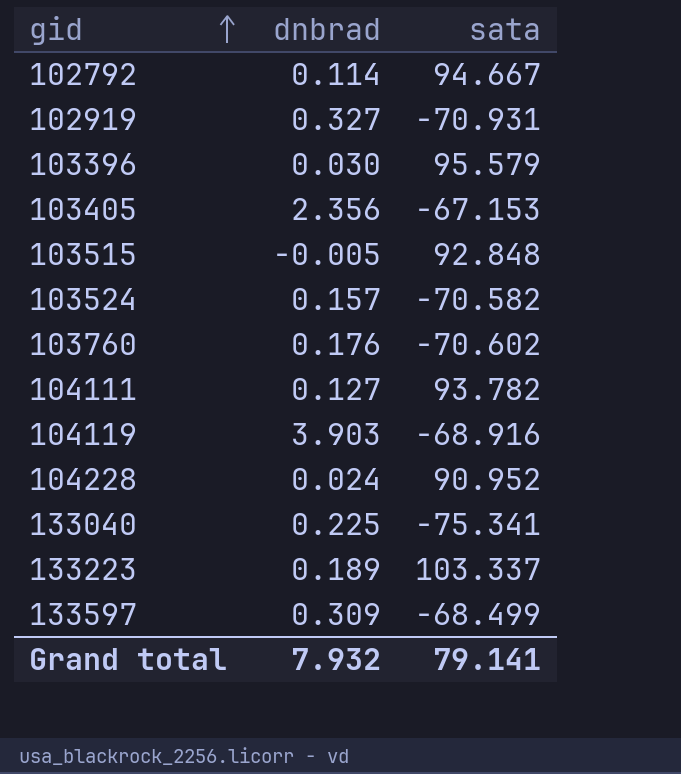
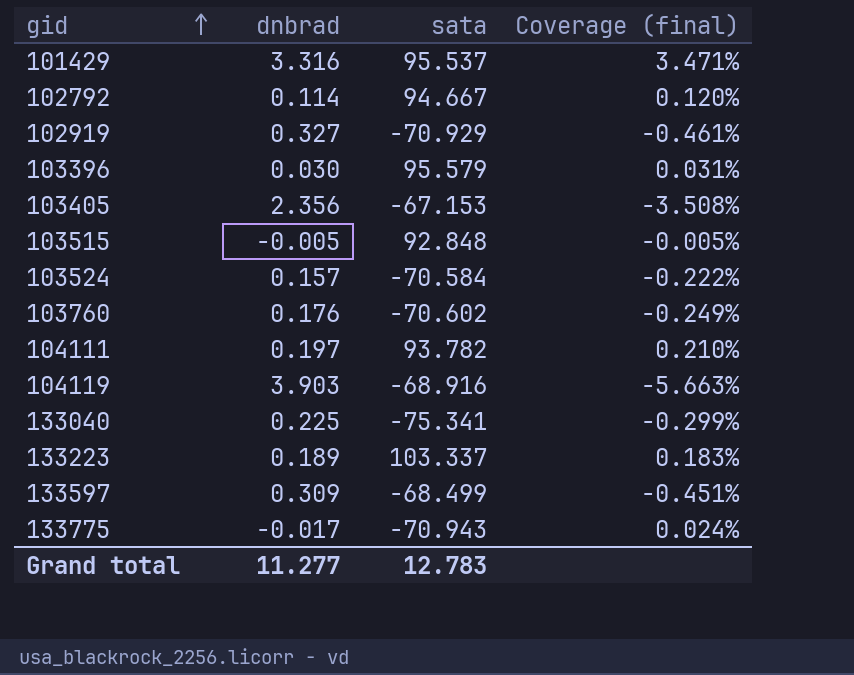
column Coverage (final) | formula: none -> [dnbrad] / [sata]
row 104228: 0.024 | 90.952 -> none
row 101429: none -> 3.316 | 95.537 | 3.471%
102919 | sata: -70.931 -> -70.929
103524 | sata: -70.582 -> -70.584
104111 | dnbrad: 0.127 -> 0.197
row 133775: none -> -0.017 | -70.943 | 0.024%
Grand total | dnbrad: 7.932 -> 11.277
Grand total | sata: 79.141 -> 12.783

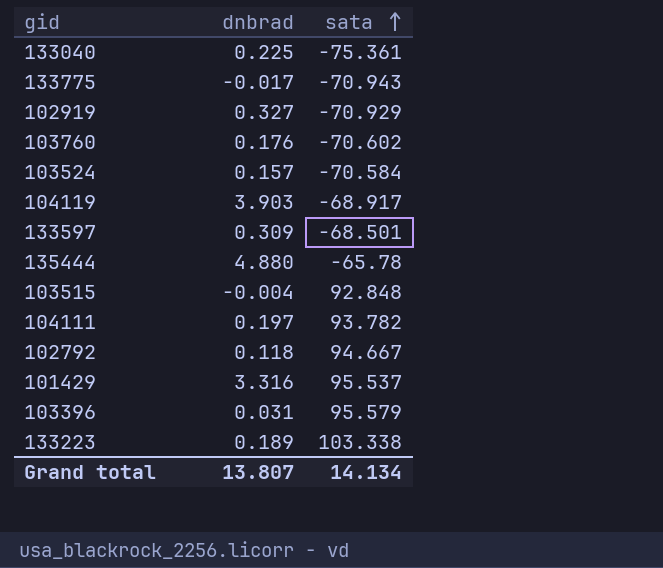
row order: gid ascending -> sata ascending
column Coverage (final) | formula: [dnbrad] / [sata] -> none
row 103405: 2.356 | -67.153 | -3.508% -> none
133040 | sata: -75.341 -> -75.361
104119 | sata: -68.916 -> -68.917
133597 | sata: -68.499 -> -68.501
row 135444: none -> 4.880 | -65.78
103515 | dnbrad: -0.005 -> -0.004
102792 | dnbrad: 0.114 -> 0.118
103396 | dnbrad: 0.030 -> 0.031
133223 | sata: 103.337 -> 103.338
Grand total | dnbrad: 11.277 -> 13.807
Grand total | sata: 12.783 -> 14.134

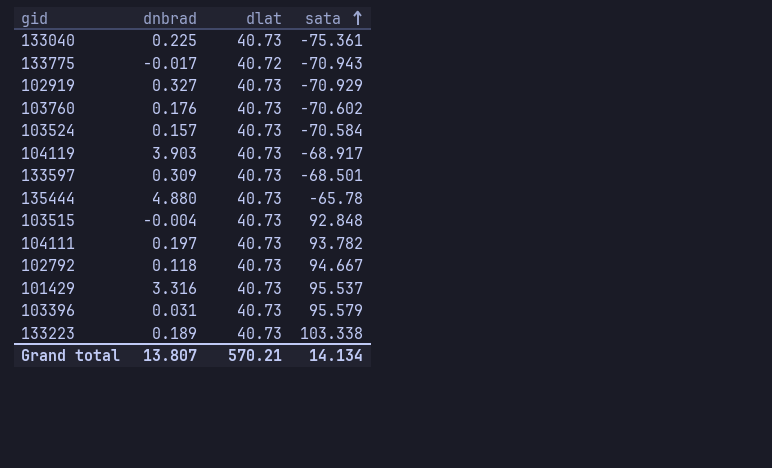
column dlat | position: none -> 3

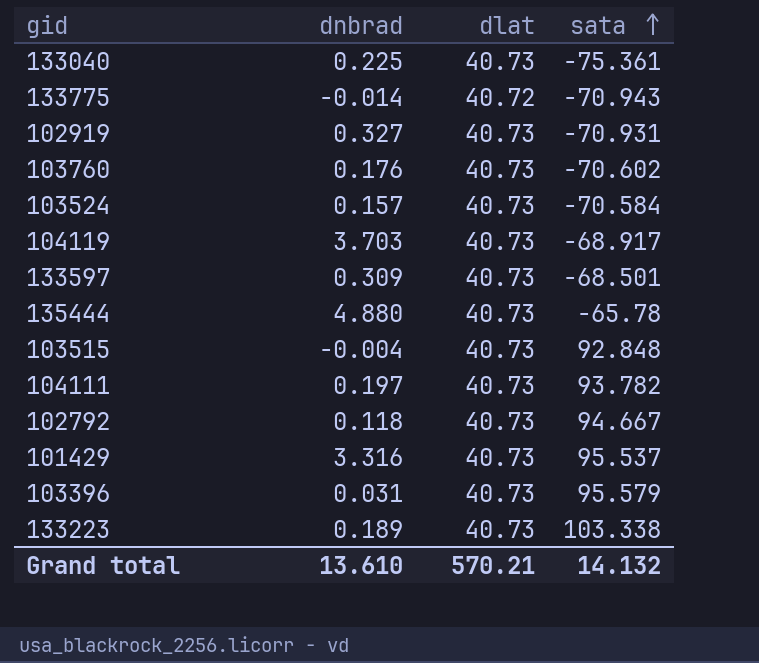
133775 | dnbrad: -0.017 -> -0.014
102919 | sata: -70.929 -> -70.931
104119 | dnbrad: 3.903 -> 3.703
Grand total | dnbrad: 13.807 -> 13.610
Grand total | sata: 14.134 -> 14.132

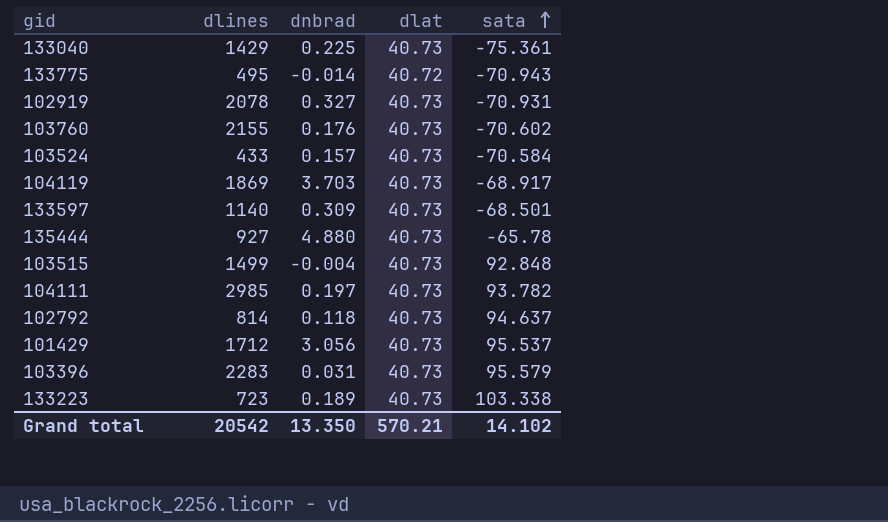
column dlines | position: none -> 2
102792 | sata: 94.667 -> 94.637
101429 | dnbrad: 3.316 -> 3.056
Grand total | dnbrad: 13.610 -> 13.350
Grand total | sata: 14.132 -> 14.102

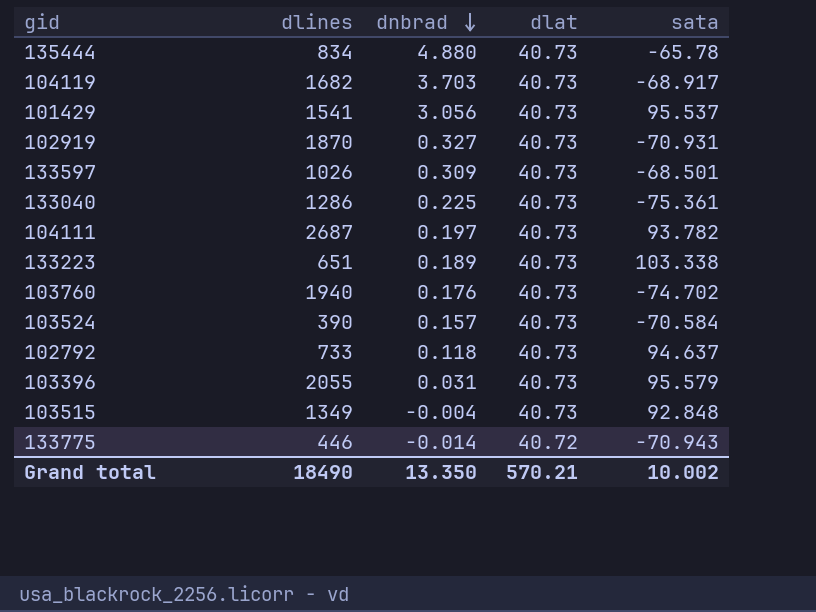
row order: sata ascending -> dnbrad descending
135444 | dlines: 927 -> 834
104119 | dlines: 1869 -> 1682
101429 | dlines: 1712 -> 1541
102919 | dlines: 2078 -> 1870
133597 | dlines: 1140 -> 1026
133040 | dlines: 1429 -> 1286
104111 | dlines: 2985 -> 2687
133223 | dlines: 723 -> 651
103760 | dlines: 2155 -> 1940
103760 | sata: -70.602 -> -74.702
103524 | dlines: 433 -> 390
102792 | dlines: 814 -> 733
103396 | dlines: 2283 -> 2055
103515 | dlines: 1499 -> 1349
133775 | dlines: 495 -> 446
Grand total | dlines: 20542 -> 18490
Grand total | sata: 14.102 -> 10.002

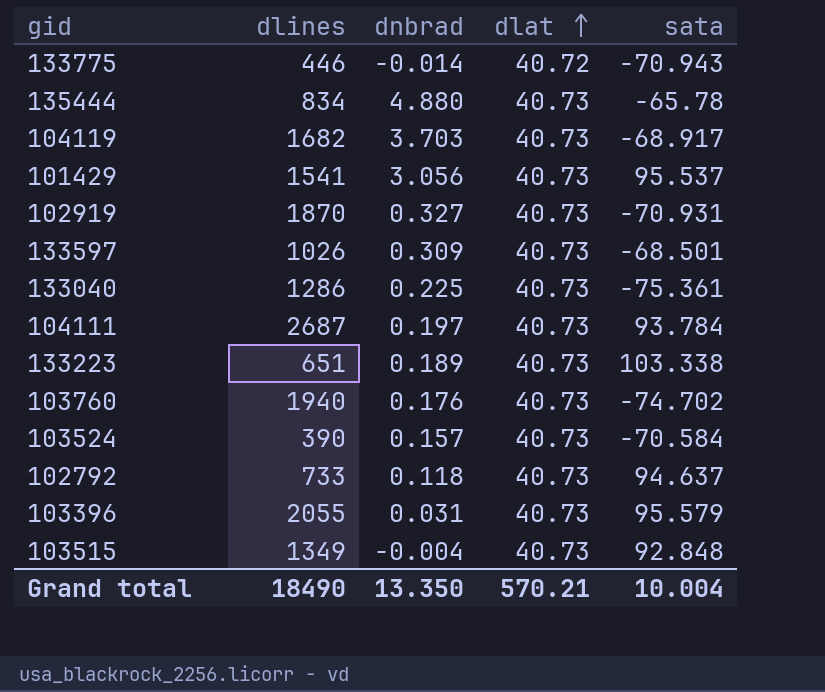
row order: dnbrad descending -> dlat ascending
104111 | sata: 93.782 -> 93.784
Grand total | sata: 10.002 -> 10.004

